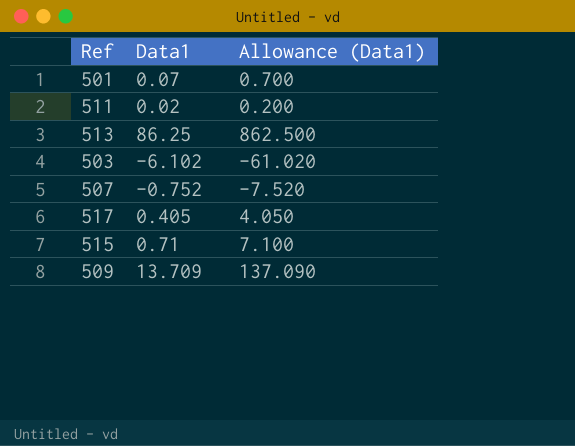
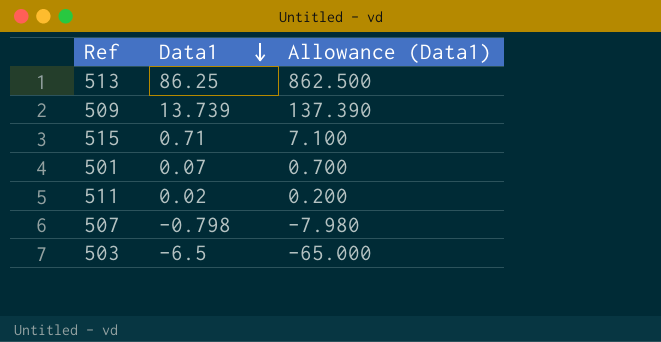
row order: none -> Data1 descending
row 517: 0.405 | 4.050 -> none
509 | Data1: 13.709 -> 13.739
509 | Allowance (Data1): 137.090 -> 137.390
507 | Data1: -0.752 -> -0.798
507 | Allowance (Data1): -7.520 -> -7.980
503 | Data1: -6.102 -> -6.5
503 | Allowance (Data1): -61.020 -> -65.000

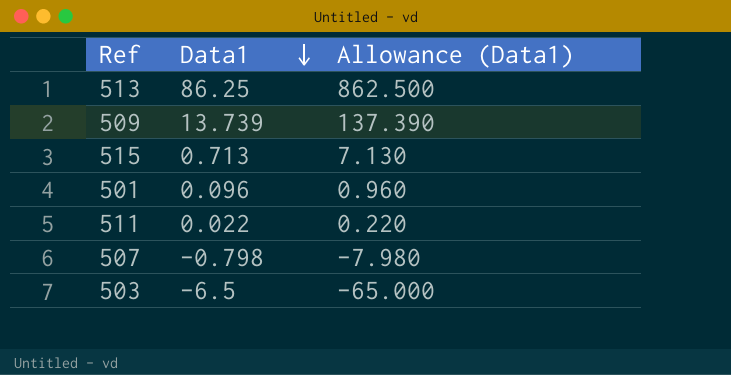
515 | Data1: 0.71 -> 0.713
515 | Allowance (Data1): 7.100 -> 7.130
501 | Data1: 0.07 -> 0.096
501 | Allowance (Data1): 0.700 -> 0.960
511 | Data1: 0.02 -> 0.022
511 | Allowance (Data1): 0.200 -> 0.220

